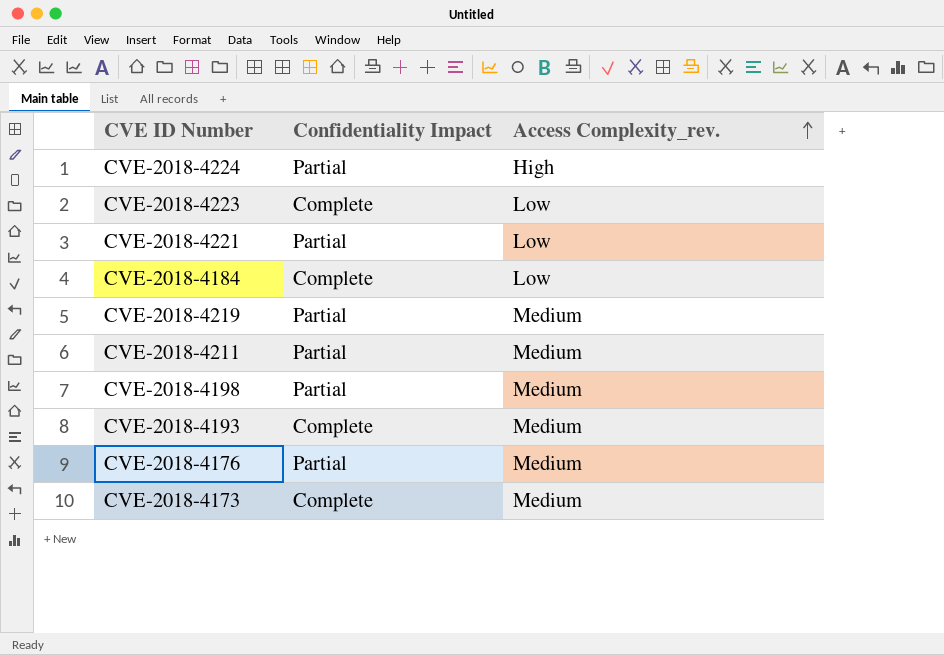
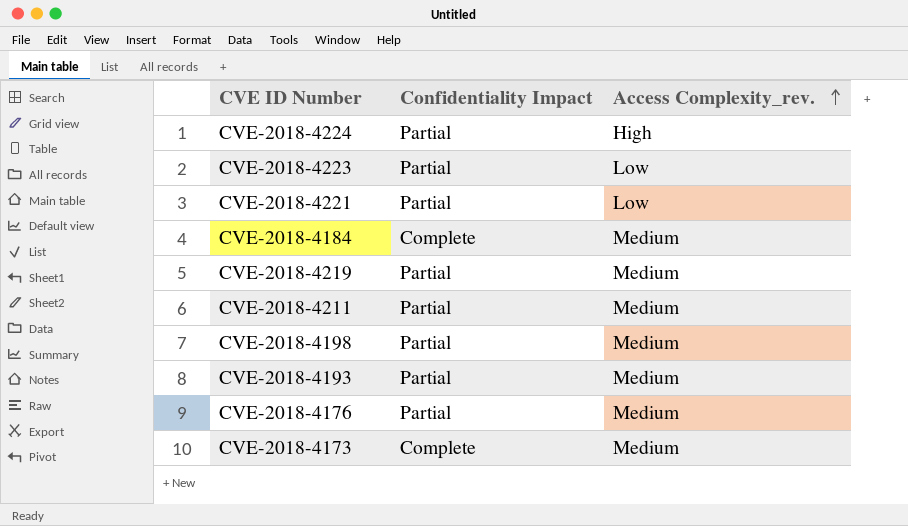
CVE-2018-4223 | Confidentiality Impact: Complete -> Partial
CVE-2018-4184 | Access Complexity_rev.: Low -> Medium
CVE-2018-4193 | Confidentiality Impact: Complete -> Partial

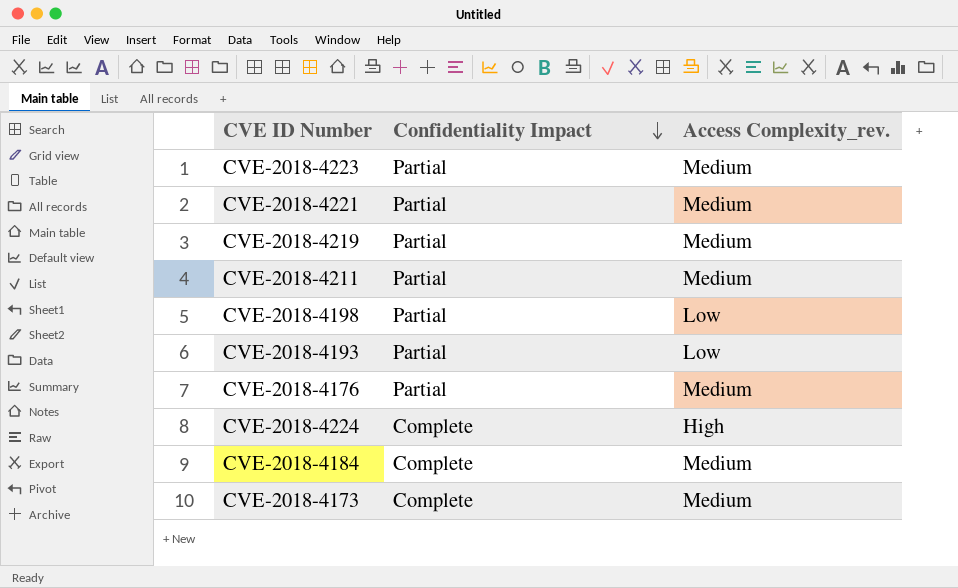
row order: Access Complexity_rev. ascending -> Confidentiality Impact descending
CVE-2018-4223 | Access Complexity_rev.: Low -> Medium
CVE-2018-4221 | Access Complexity_rev.: Low -> Medium
CVE-2018-4198 | Access Complexity_rev.: Medium -> Low
CVE-2018-4193 | Access Complexity_rev.: Medium -> Low
CVE-2018-4224 | Confidentiality Impact: Partial -> Complete

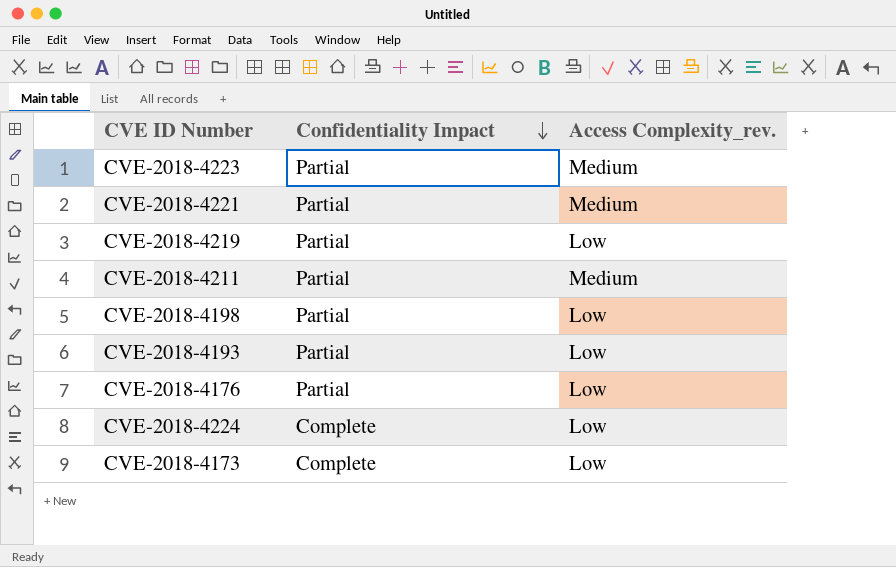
row CVE-2018-4184: Complete | Medium -> none
CVE-2018-4219 | Access Complexity_rev.: Medium -> Low
CVE-2018-4176 | Access Complexity_rev.: Medium -> Low
CVE-2018-4224 | Access Complexity_rev.: High -> Low
CVE-2018-4173 | Access Complexity_rev.: Medium -> Low

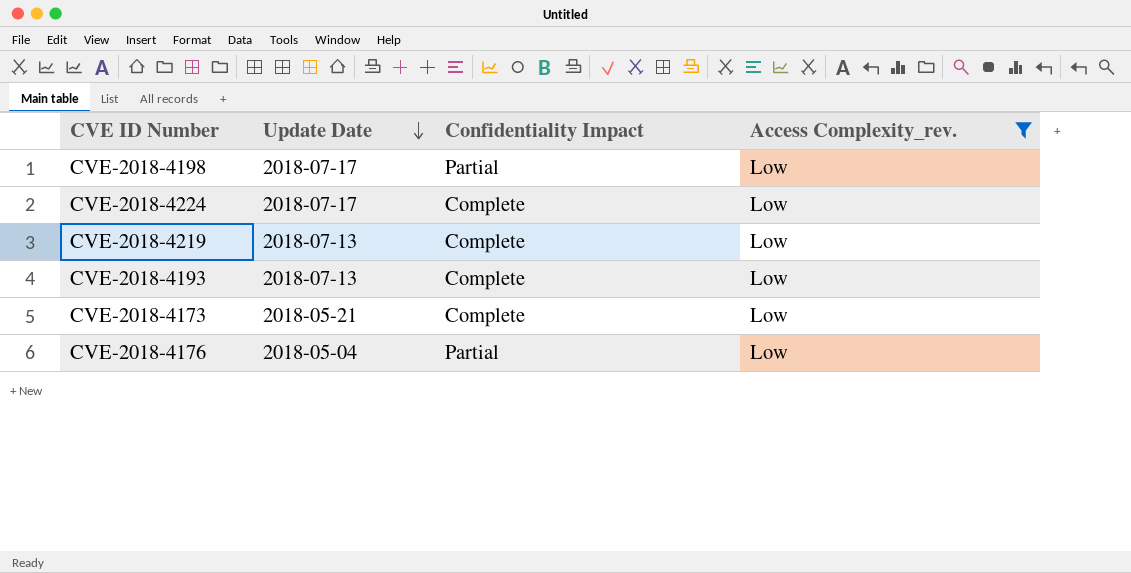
filter: none -> Access Complexity_rev. = Low
row order: Confidentiality Impact descending -> Update Date descending
column Update Date | position: none -> 2
CVE-2018-4219 | Confidentiality Impact: Partial -> Complete
CVE-2018-4193 | Confidentiality Impact: Partial -> Complete

